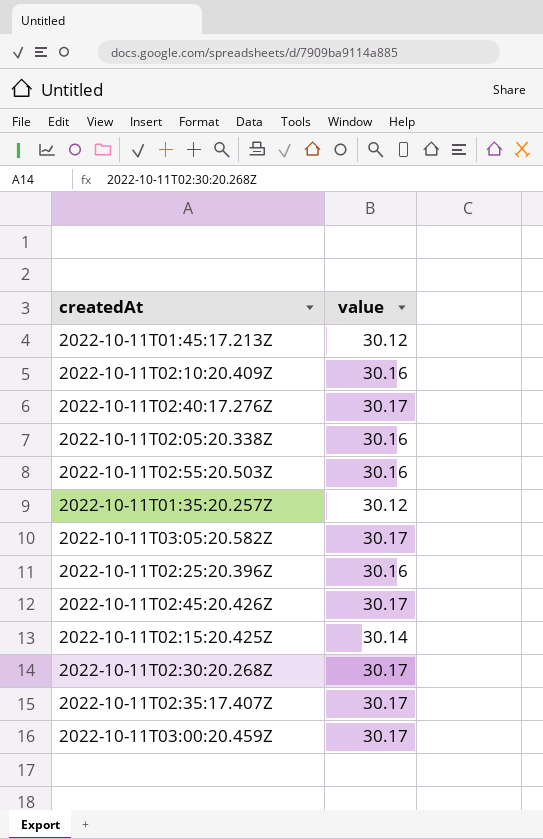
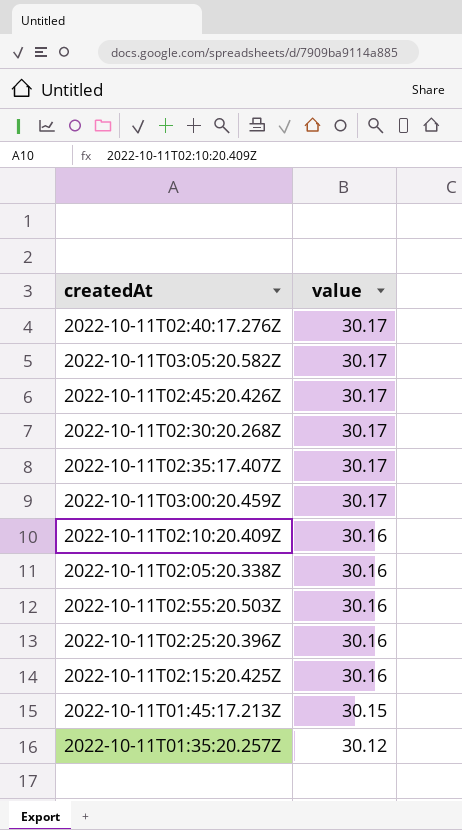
row order: none -> value descending
2022-10-11T02:15:20.425Z | value: 30.14 -> 30.16
2022-10-11T01:45:17.213Z | value: 30.12 -> 30.15

